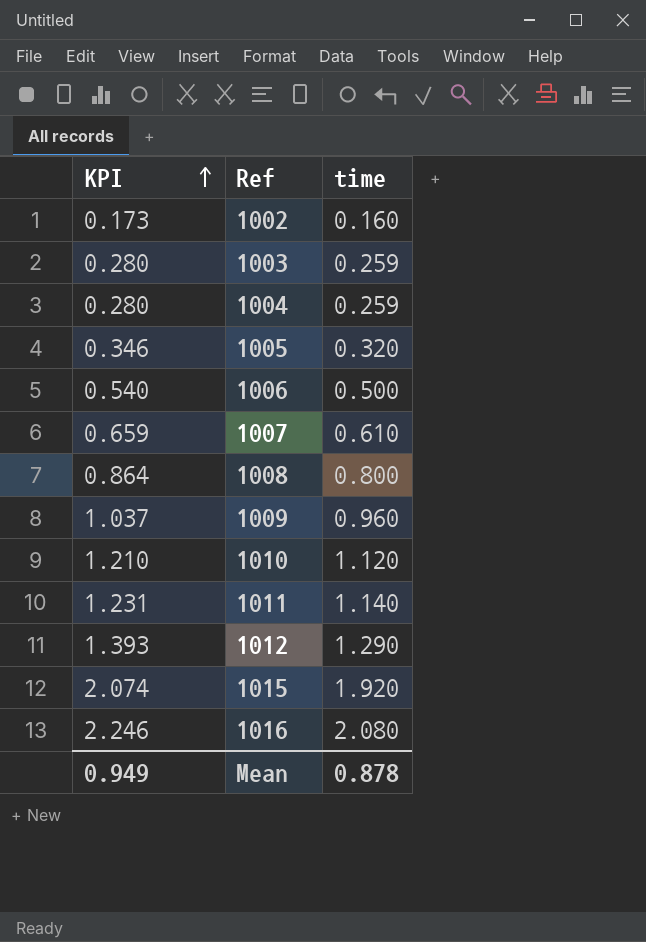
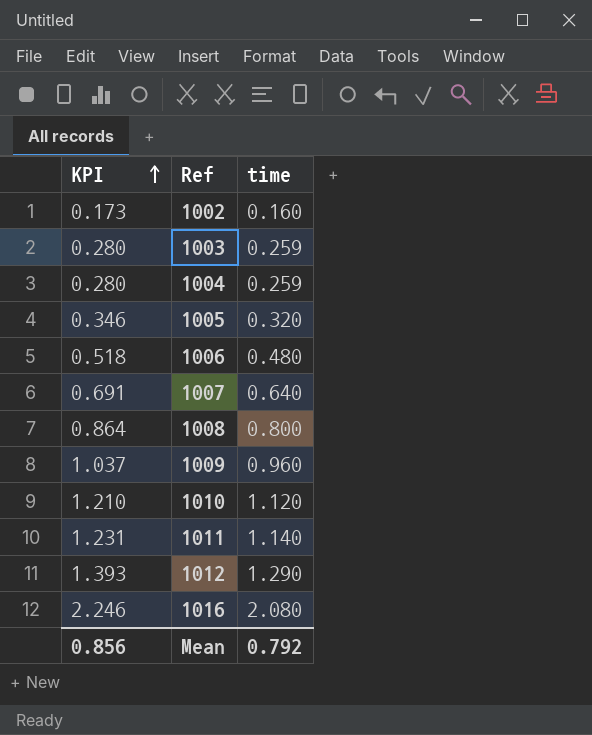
row 1015: 2.074 | 1.920 -> none
1006 | KPI: 0.540 -> 0.518
1006 | time: 0.500 -> 0.480
1007 | KPI: 0.659 -> 0.691
1007 | time: 0.610 -> 0.640
Mean | KPI: 0.949 -> 0.856
Mean | time: 0.878 -> 0.792

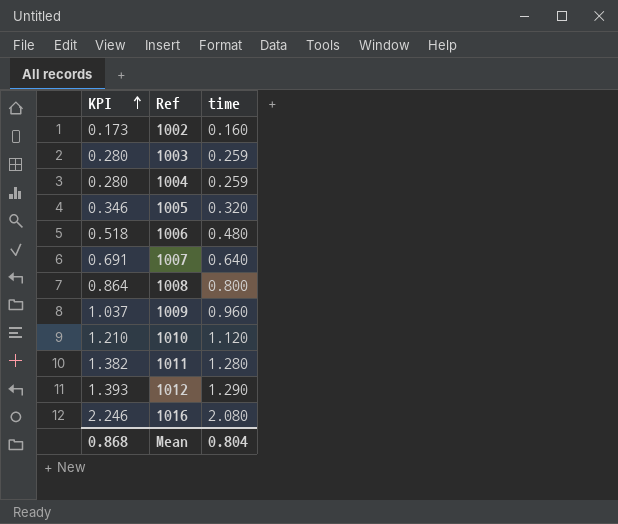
1011 | KPI: 1.231 -> 1.382
1011 | time: 1.140 -> 1.280
Mean | KPI: 0.856 -> 0.868
Mean | time: 0.792 -> 0.804

